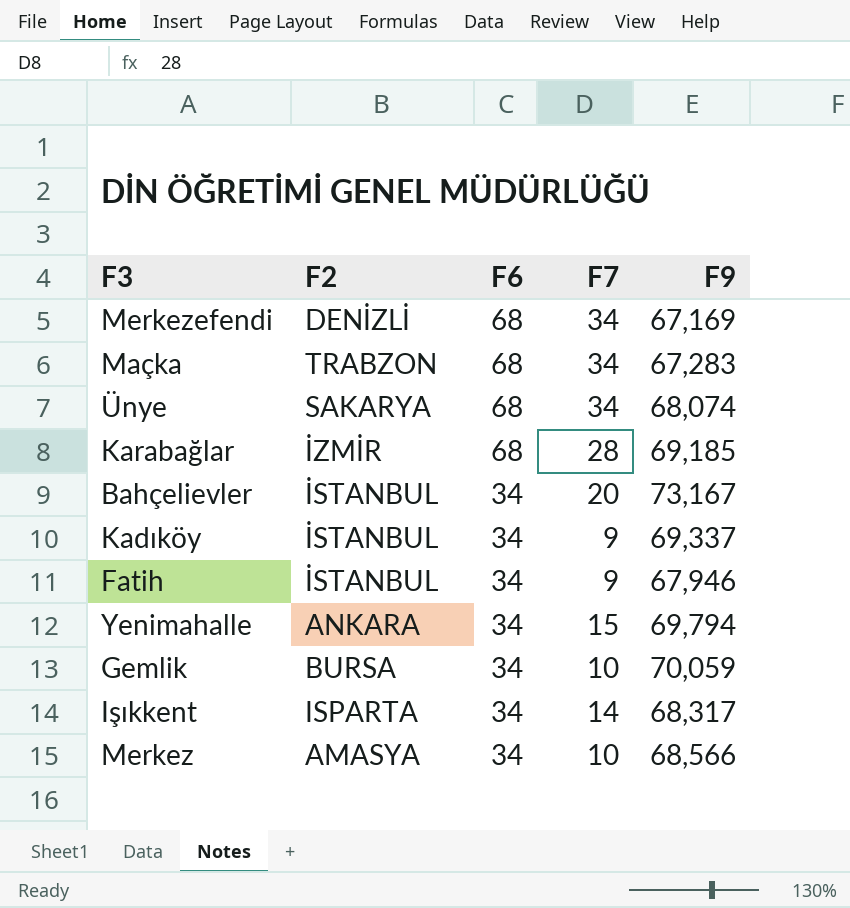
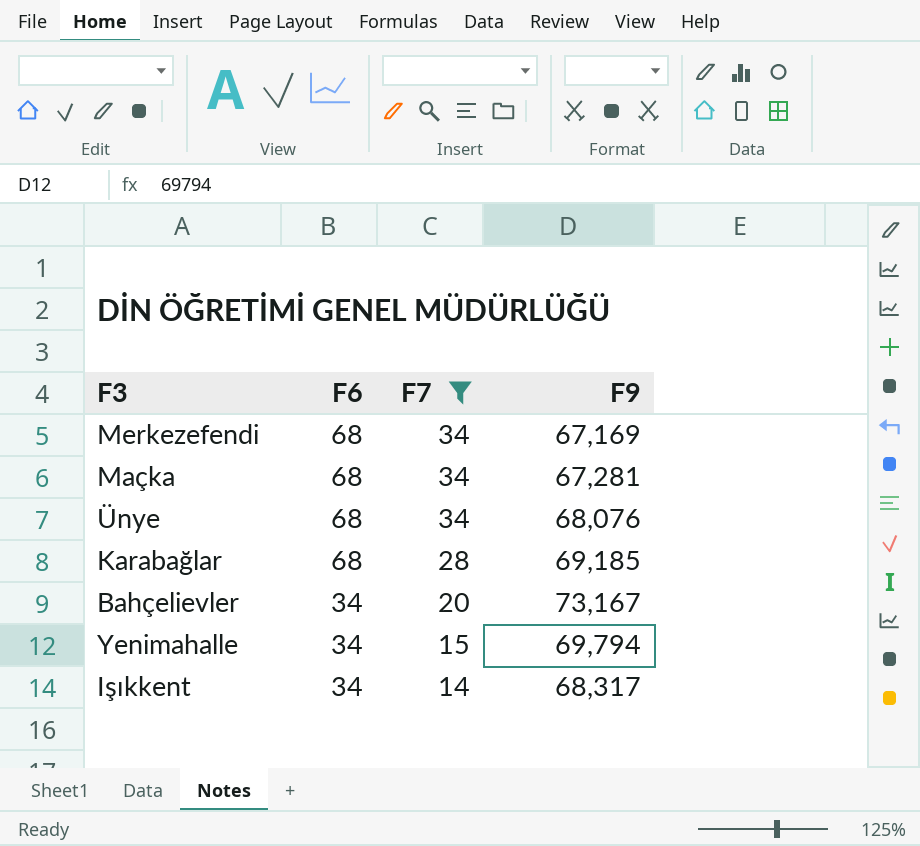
filter: none -> F7 >= 14
column F2 | position: 2 -> none
Maçka | F9: 67,283 -> 67,281
Ünye | F9: 68,074 -> 68,076

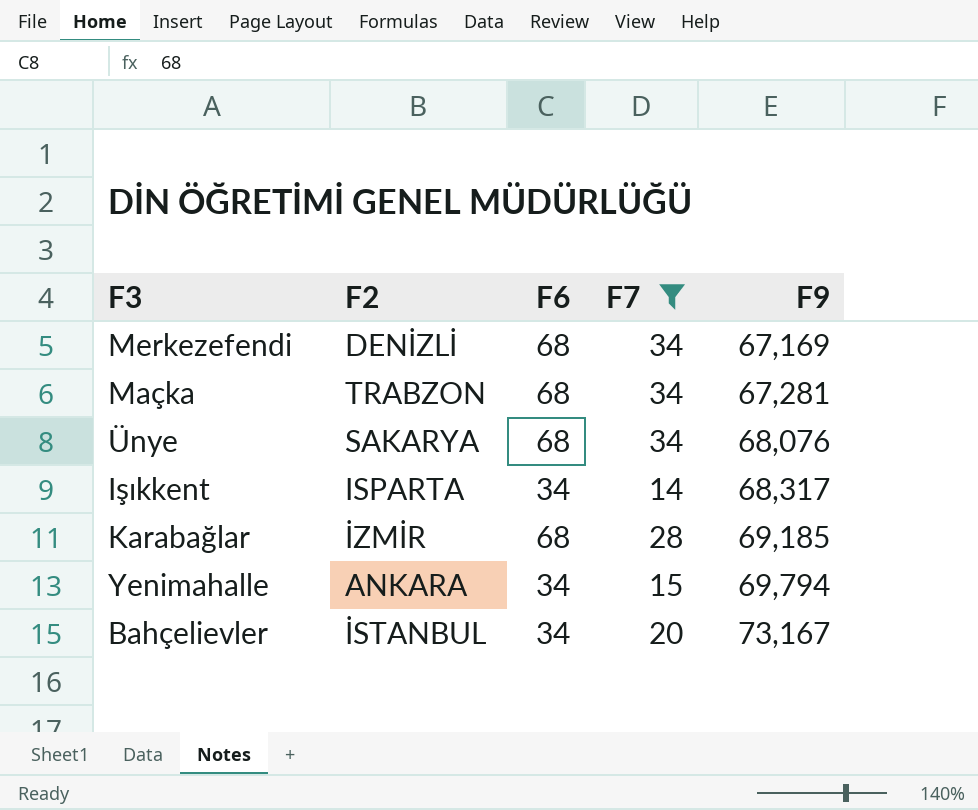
row order: F6 descending -> F9 ascending
column F2 | position: none -> 2

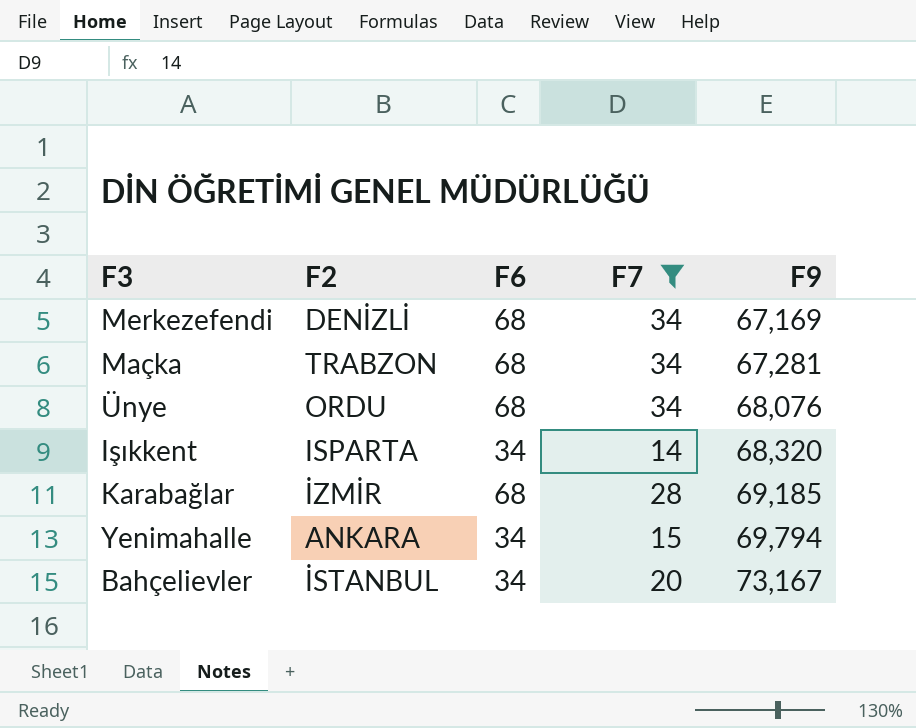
Ünye | F2: SAKARYA -> ORDU
Işıkkent | F9: 68,317 -> 68,320

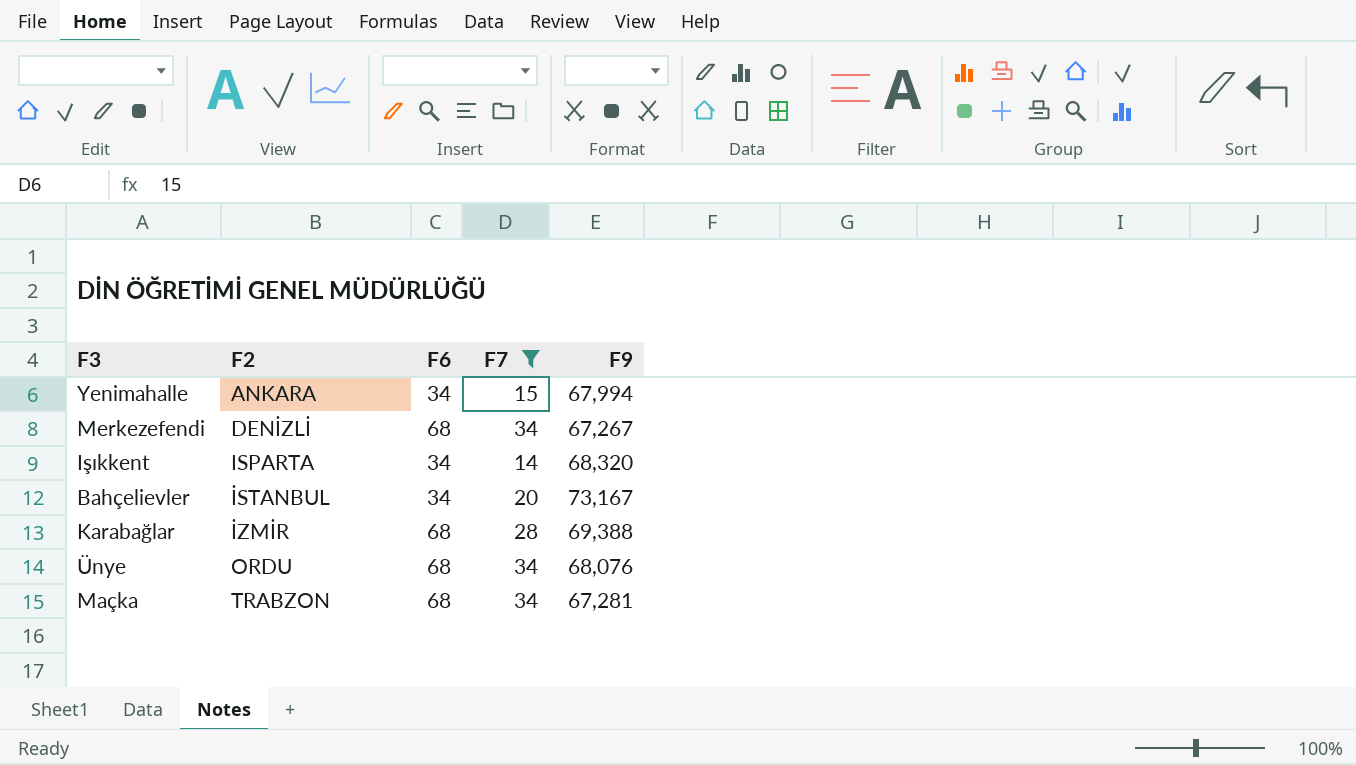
row order: F9 ascending -> F2 ascending
Yenimahalle | F9: 69,794 -> 67,994
Merkezefendi | F9: 67,169 -> 67,267
Karabağlar | F9: 69,185 -> 69,388

